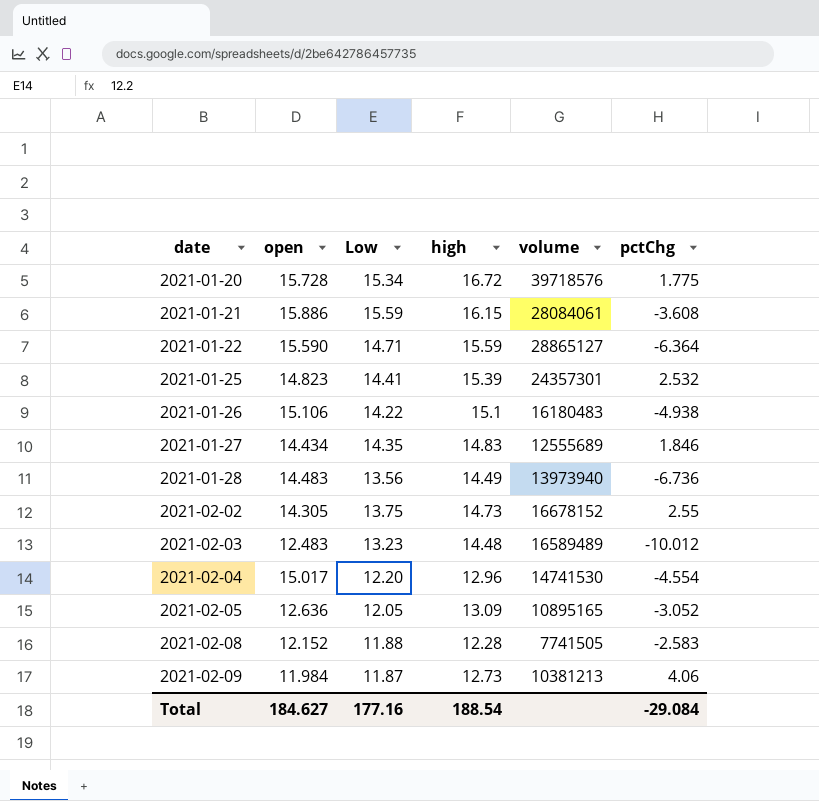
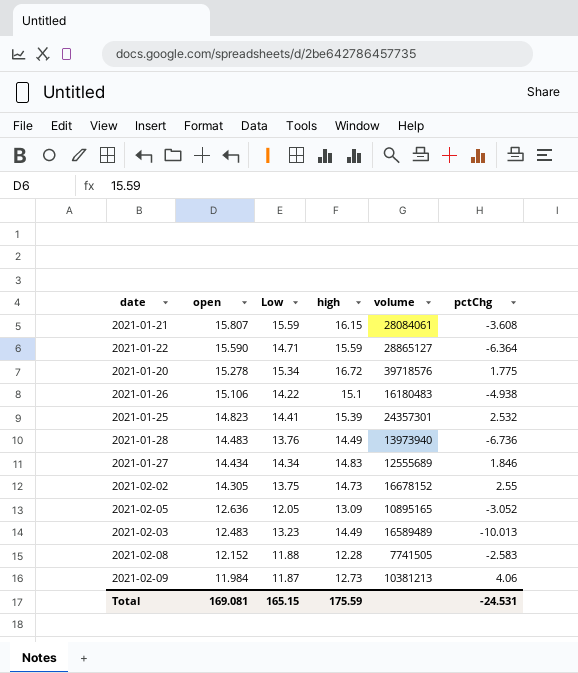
row order: date ascending -> open descending
row 2021-02-04: 15.017 | 12.20 | 12.96 | 14741530 | -4.554 -> none
2021-01-21 | open: 15.886 -> 15.807
2021-01-20 | open: 15.728 -> 15.278
2021-01-28 | Low: 13.56 -> 13.76
2021-01-27 | Low: 14.35 -> 14.34
2021-02-03 | high: 14.48 -> 14.49
2021-02-03 | pctChg: -10.012 -> -10.013
Total | open: 184.627 -> 169.081
Total | Low: 177.16 -> 165.15
Total | high: 188.54 -> 175.59
Total | pctChg: -29.084 -> -24.531

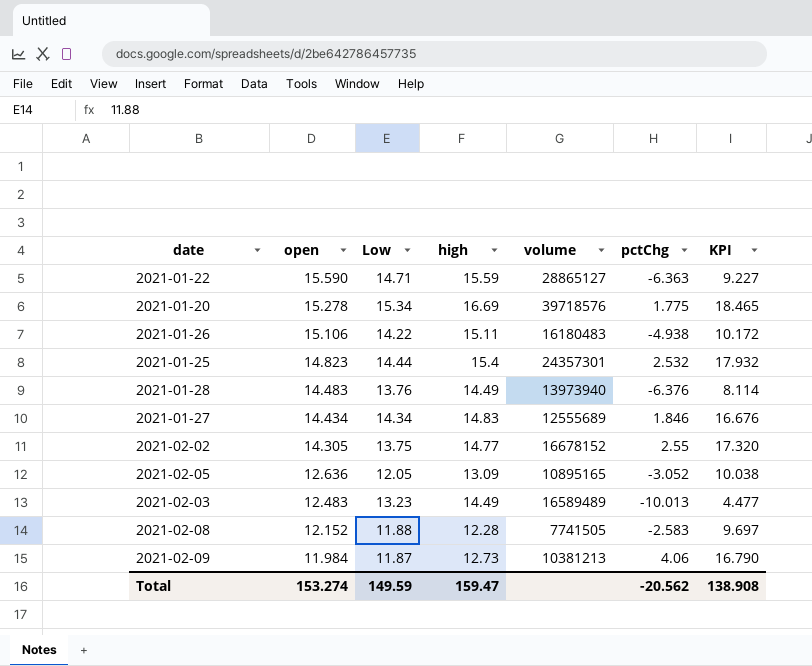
column KPI | formula: none -> [high] + [pctChg]
row 2021-01-21: 15.807 | 15.59 | 16.15 | 28084061 | -3.608 -> none
2021-01-22 | pctChg: -6.364 -> -6.363
2021-01-20 | high: 16.72 -> 16.69
2021-01-26 | high: 15.1 -> 15.11
2021-01-25 | Low: 14.41 -> 14.44
2021-01-25 | high: 15.39 -> 15.4
2021-01-28 | pctChg: -6.736 -> -6.376
2021-02-02 | high: 14.73 -> 14.77
Total | open: 169.081 -> 153.274
Total | Low: 165.15 -> 149.59
Total | high: 175.59 -> 159.47
Total | pctChg: -24.531 -> -20.562

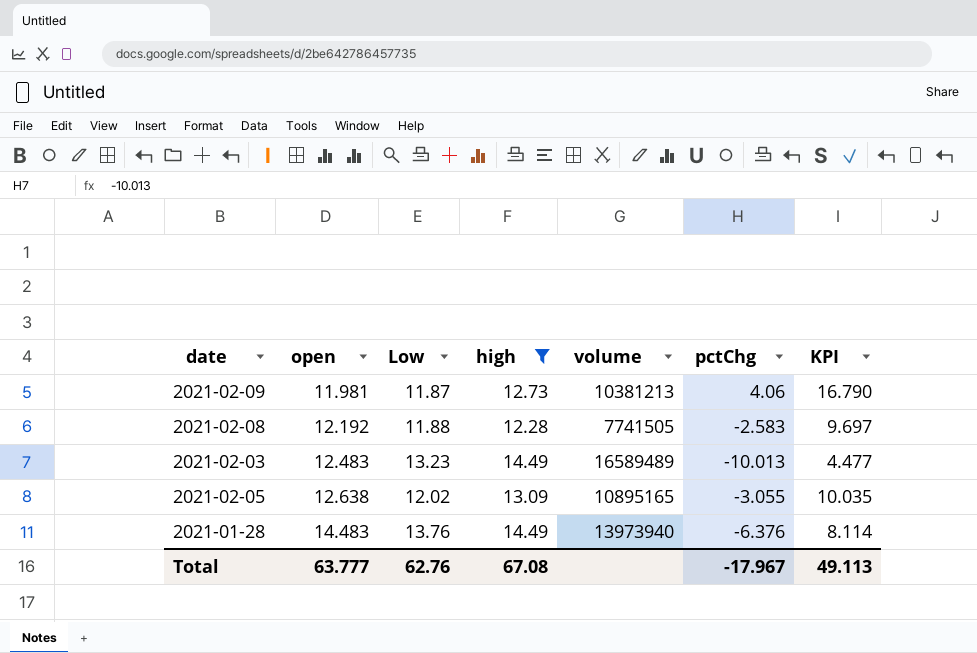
filter: none -> high <= 14.49
row order: open descending -> open ascending
2021-02-09 | open: 11.984 -> 11.981
2021-02-08 | open: 12.152 -> 12.192
2021-02-05 | open: 12.636 -> 12.638
2021-02-05 | Low: 12.05 -> 12.02
2021-02-05 | pctChg: -3.052 -> -3.055
2021-02-05 | KPI: 10.038 -> 10.035
Total | open: 153.274 -> 63.777
Total | Low: 149.59 -> 62.76
Total | high: 159.47 -> 67.08
Total | pctChg: -20.562 -> -17.967
Total | KPI: 138.908 -> 49.113

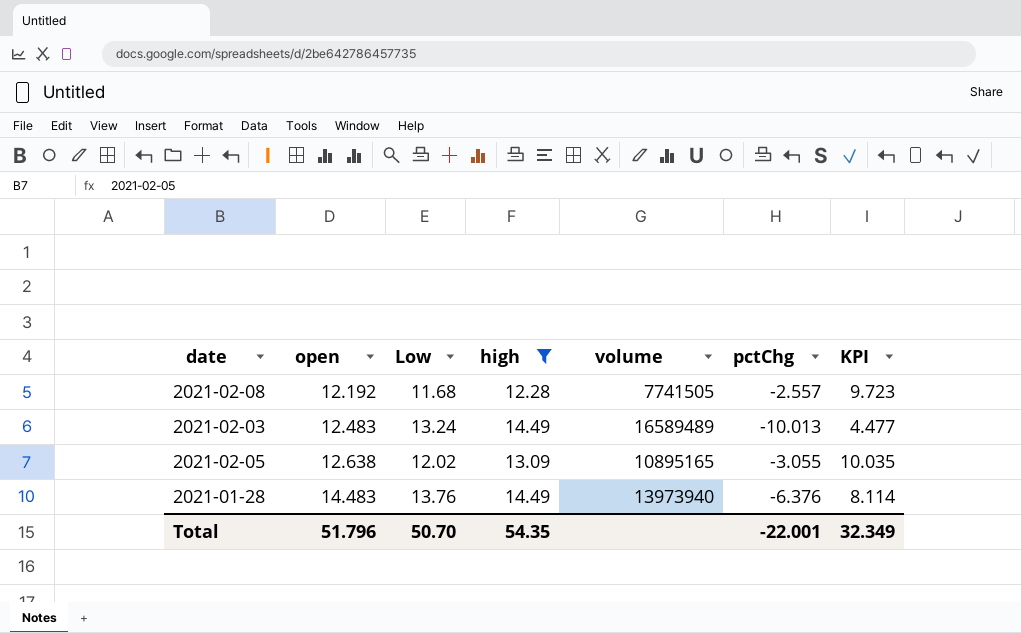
row 2021-02-09: 11.981 | 11.87 | 12.73 | 10381213 | 4.06 | 16.790 -> none
2021-02-08 | Low: 11.88 -> 11.68
2021-02-08 | pctChg: -2.583 -> -2.557
2021-02-08 | KPI: 9.697 -> 9.723
2021-02-03 | Low: 13.23 -> 13.24
Total | open: 63.777 -> 51.796
Total | Low: 62.76 -> 50.70
Total | high: 67.08 -> 54.35
Total | pctChg: -17.967 -> -22.001
Total | KPI: 49.113 -> 32.349

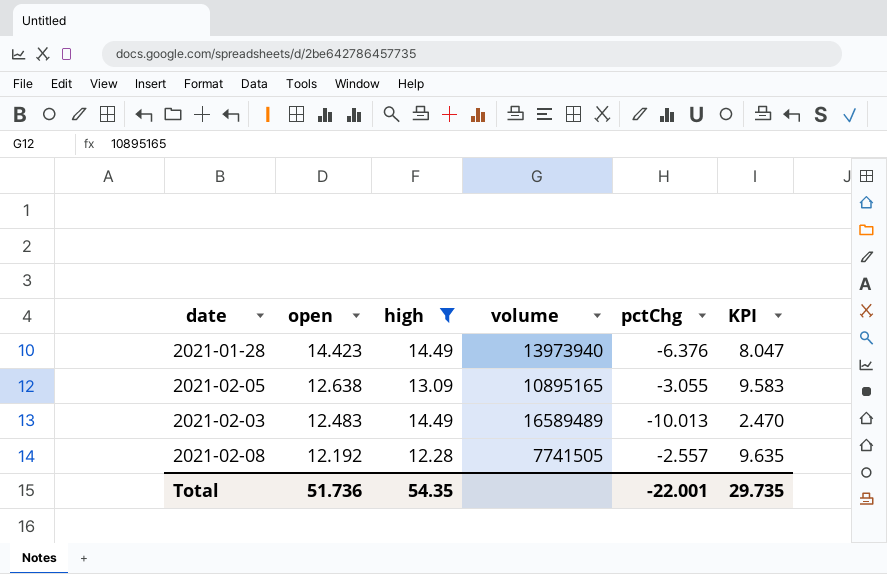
row order: open ascending -> open descending
column Low | position: 3 -> none
column KPI | formula: [high] + [pctChg] -> [open] + [pctChg]
2021-01-28 | open: 14.483 -> 14.423
Total | open: 51.796 -> 51.736
Total | KPI: 32.349 -> 29.735

